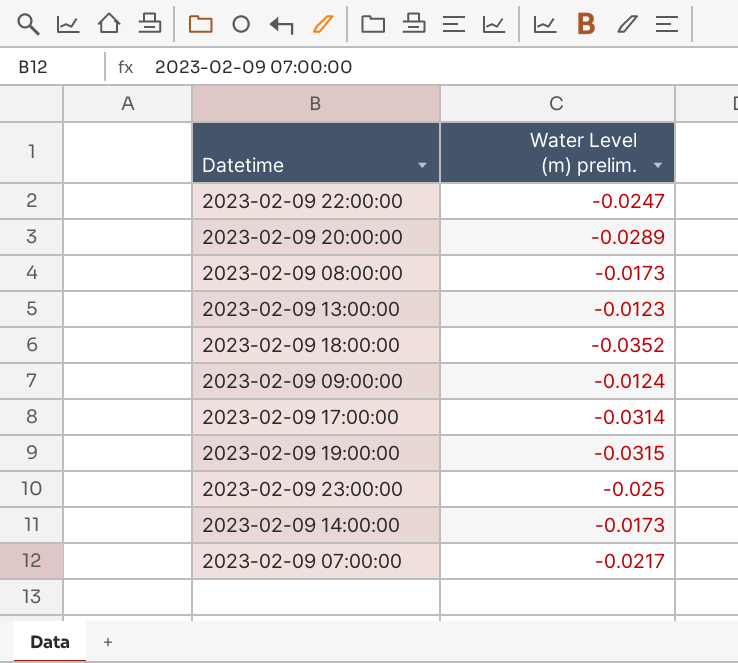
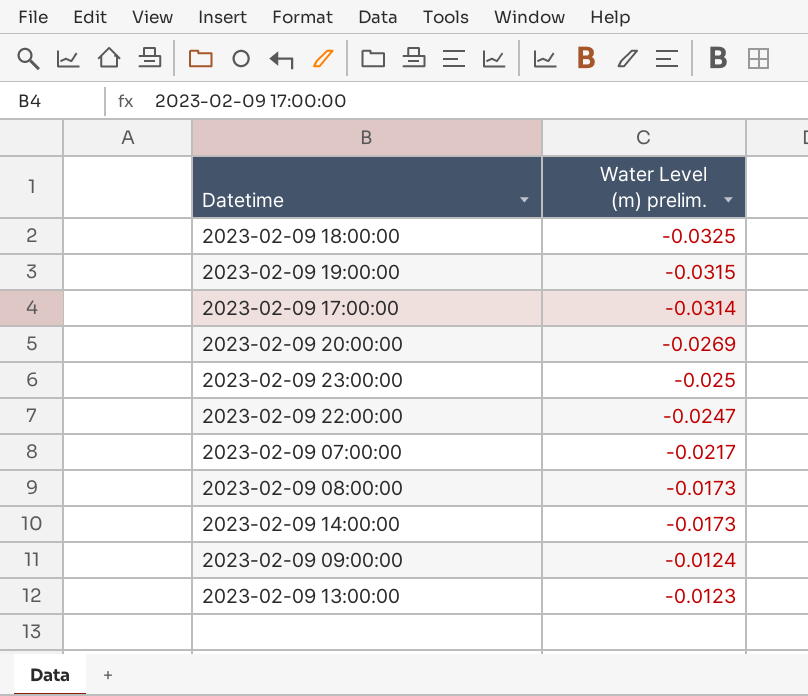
row order: none -> Water Level (m) prelim. ascending
2023-02-09 18:00:00 | Water Level (m) prelim.: -0.0352 -> -0.0325
2023-02-09 20:00:00 | Water Level (m) prelim.: -0.0289 -> -0.0269

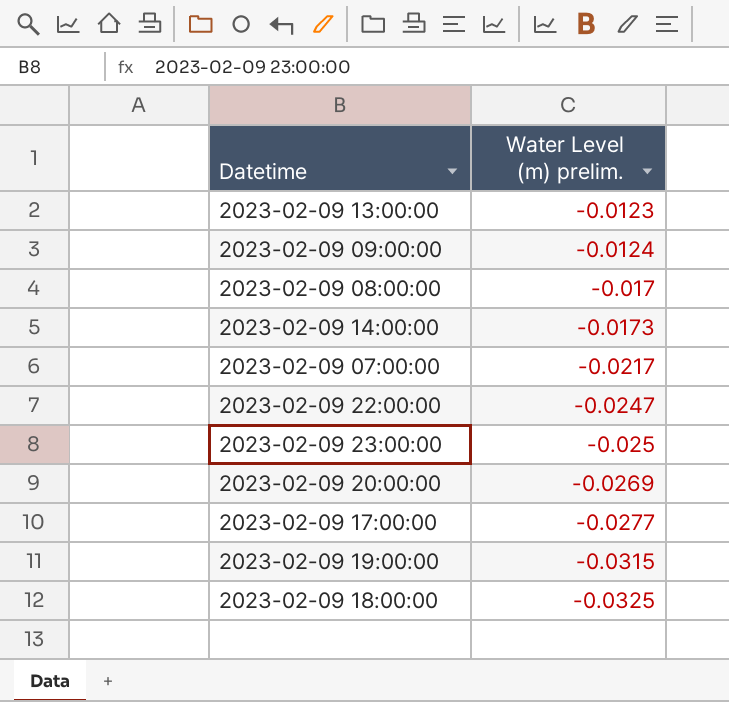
row order: Water Level (m) prelim. ascending -> Water Level (m) prelim. descending
2023-02-09 08:00:00 | Water Level (m) prelim.: -0.0173 -> -0.017
2023-02-09 17:00:00 | Water Level (m) prelim.: -0.0314 -> -0.0277

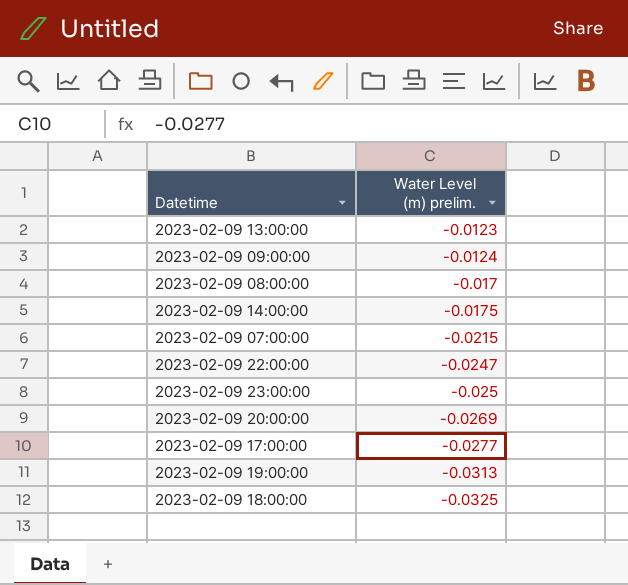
2023-02-09 14:00:00 | Water Level (m) prelim.: -0.0173 -> -0.0175
2023-02-09 07:00:00 | Water Level (m) prelim.: -0.0217 -> -0.0215
2023-02-09 19:00:00 | Water Level (m) prelim.: -0.0315 -> -0.0313

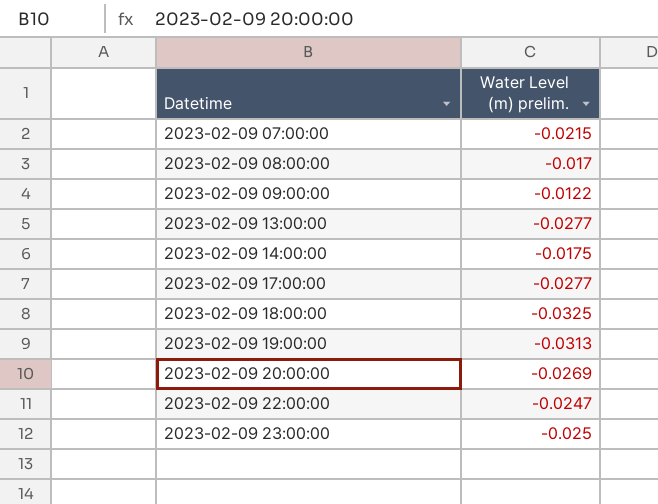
row order: Water Level (m) prelim. descending -> Datetime ascending
2023-02-09 09:00:00 | Water Level (m) prelim.: -0.0124 -> -0.0122
2023-02-09 13:00:00 | Water Level (m) prelim.: -0.0123 -> -0.0277

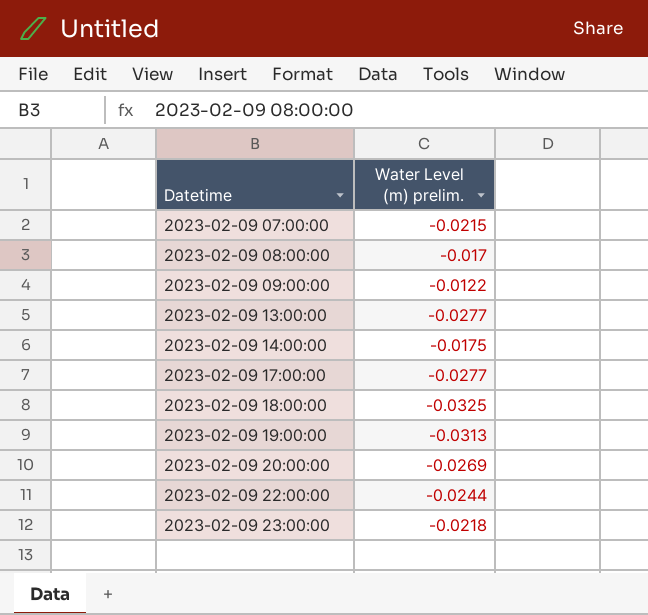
2023-02-09 22:00:00 | Water Level (m) prelim.: -0.0247 -> -0.0244
2023-02-09 23:00:00 | Water Level (m) prelim.: -0.025 -> -0.0218

